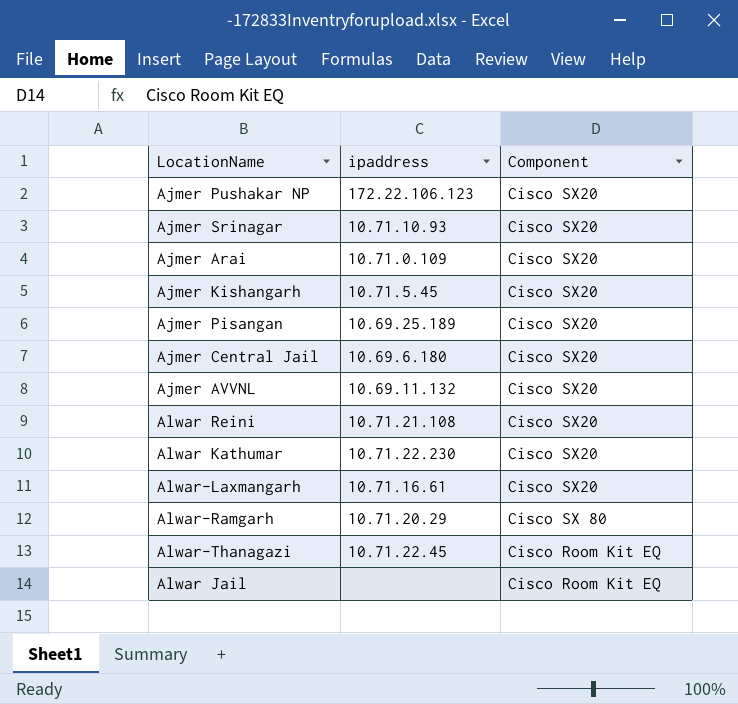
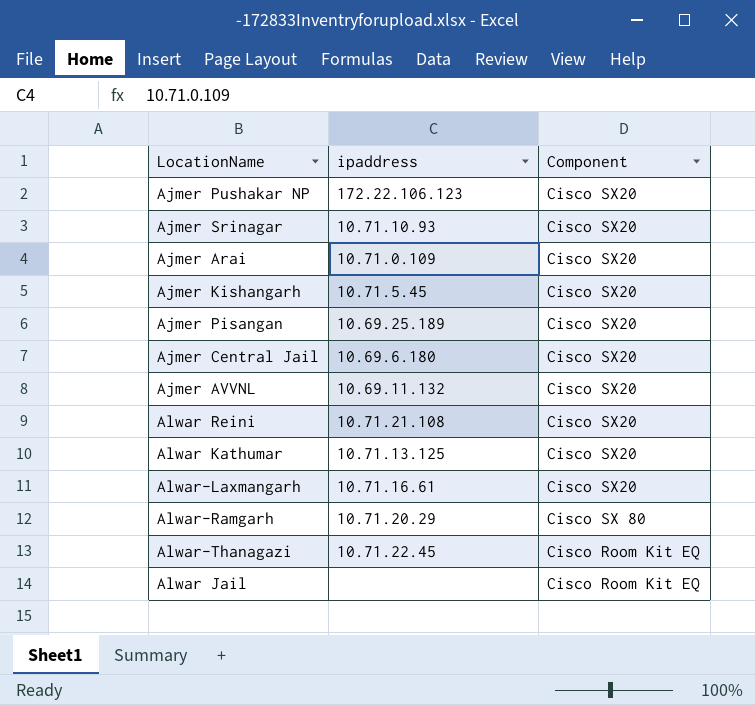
Alwar Kathumar | ipaddress: 10.71.22.230 -> 10.71.13.125

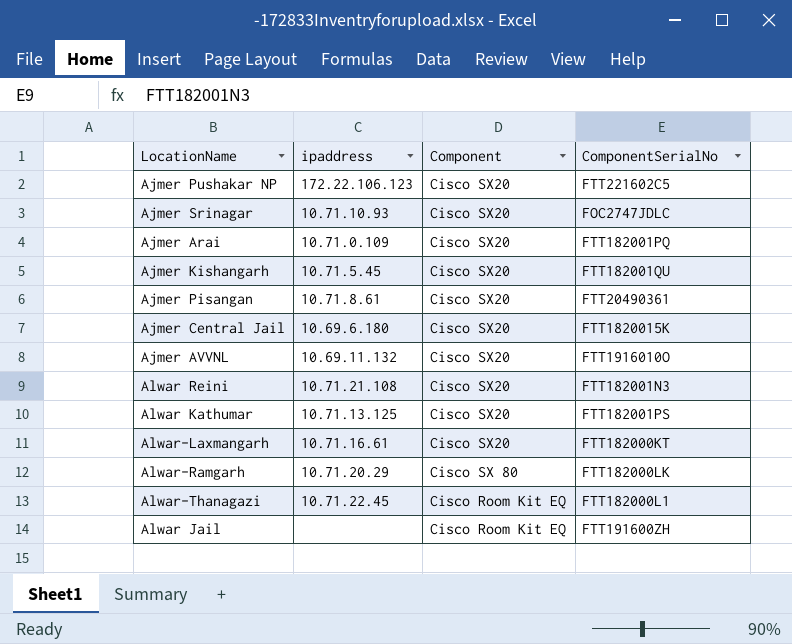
column ComponentSerialNo | position: none -> 4
Ajmer Pisangan | ipaddress: 10.69.25.189 -> 10.71.8.61

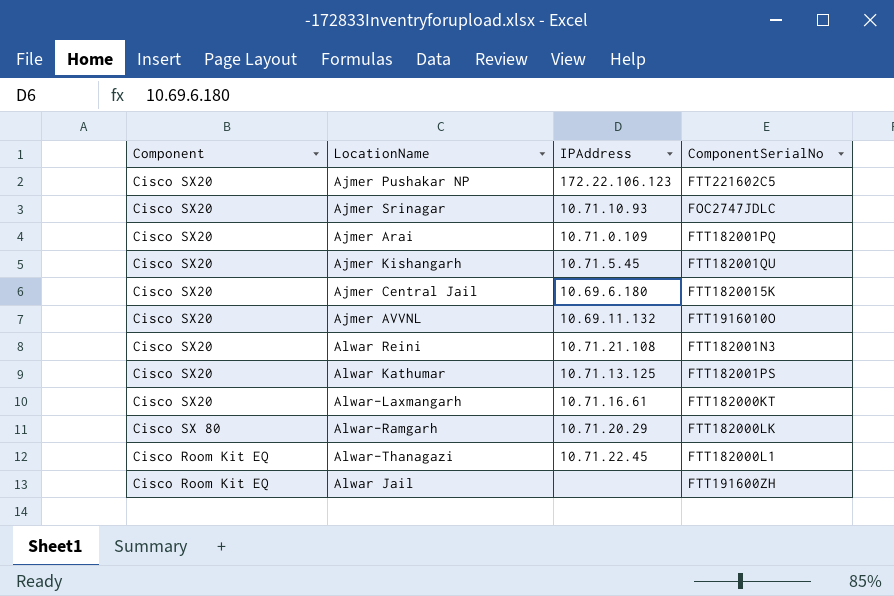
column Component | position: 3 -> 1
column name: ipaddress -> IPAddress
row Ajmer Pisangan: 10.71.8.61 | Cisco SX20 | FTT20490361 -> none

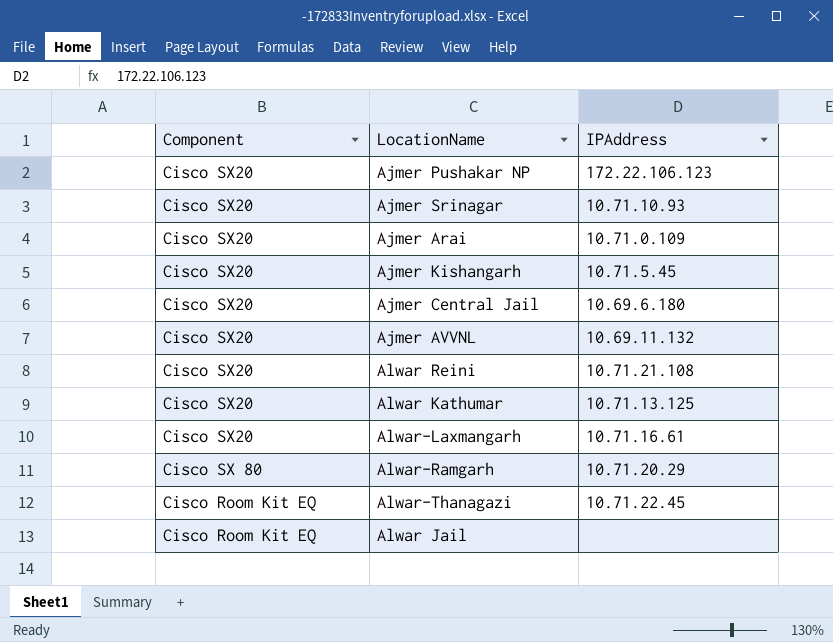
column ComponentSerialNo | position: 4 -> none

